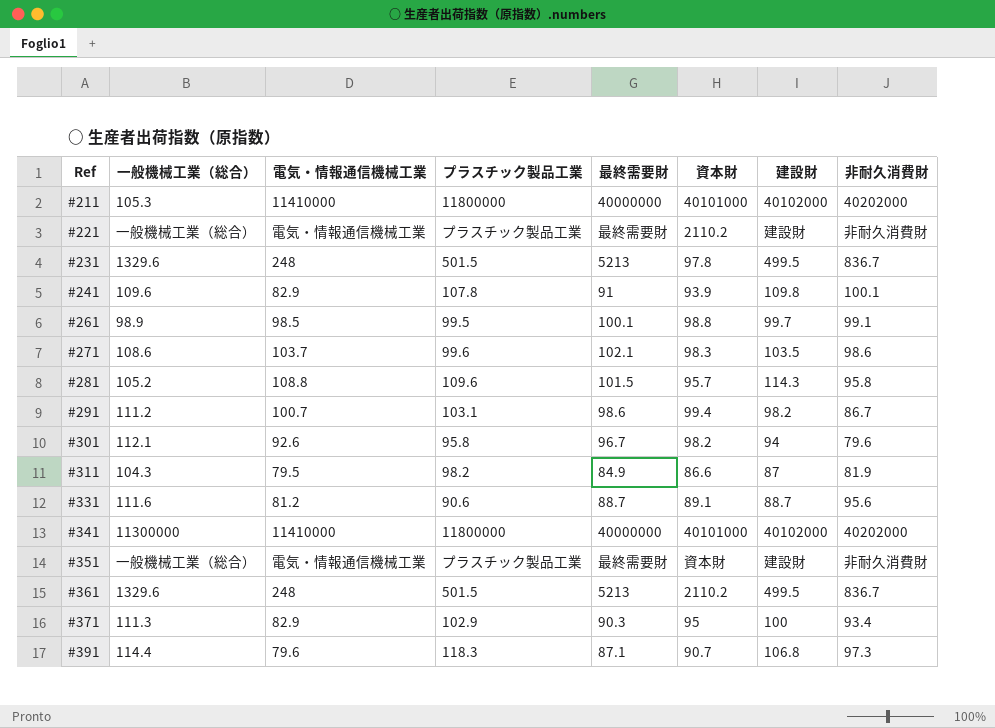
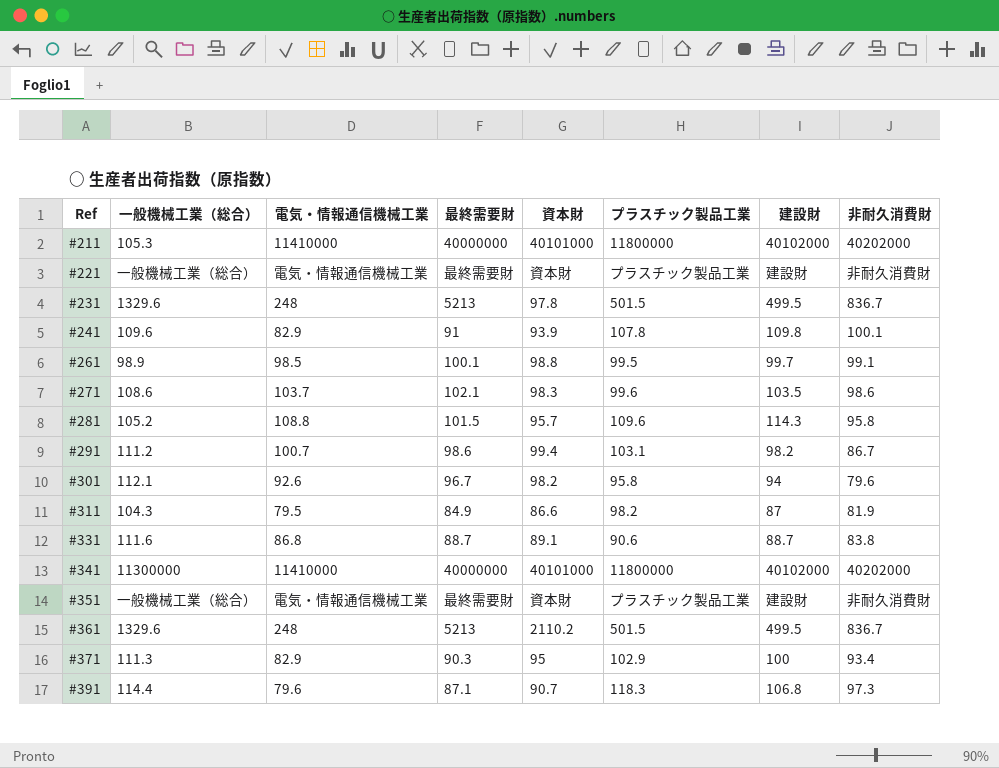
column プラスチック製品工業 | position: 4 -> 6
#221 | 資本財: 2110.2 -> 資本財
#331 | 電気・情報通信機械工業: 81.2 -> 86.8
#331 | 非耐久消費財: 95.6 -> 83.8

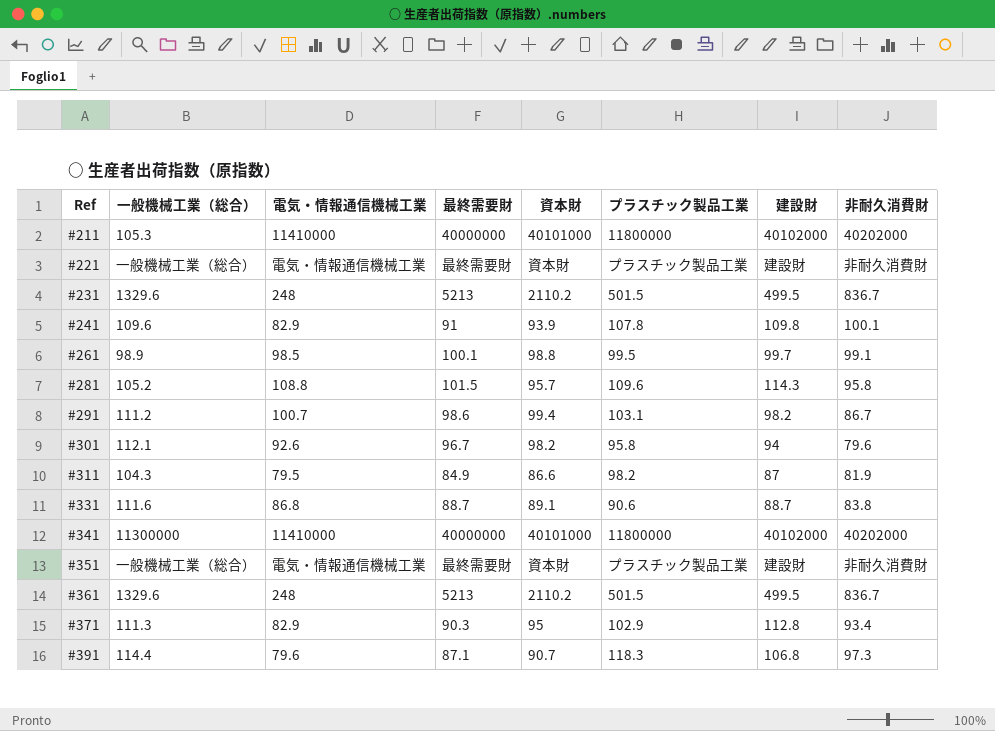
row #271: 108.6 | 103.7 | 102.1 | 98.3 | 99.6 | 103.5 | 98.6 -> none
#231 | 資本財: 97.8 -> 2110.2
#371 | 建設財: 100 -> 112.8

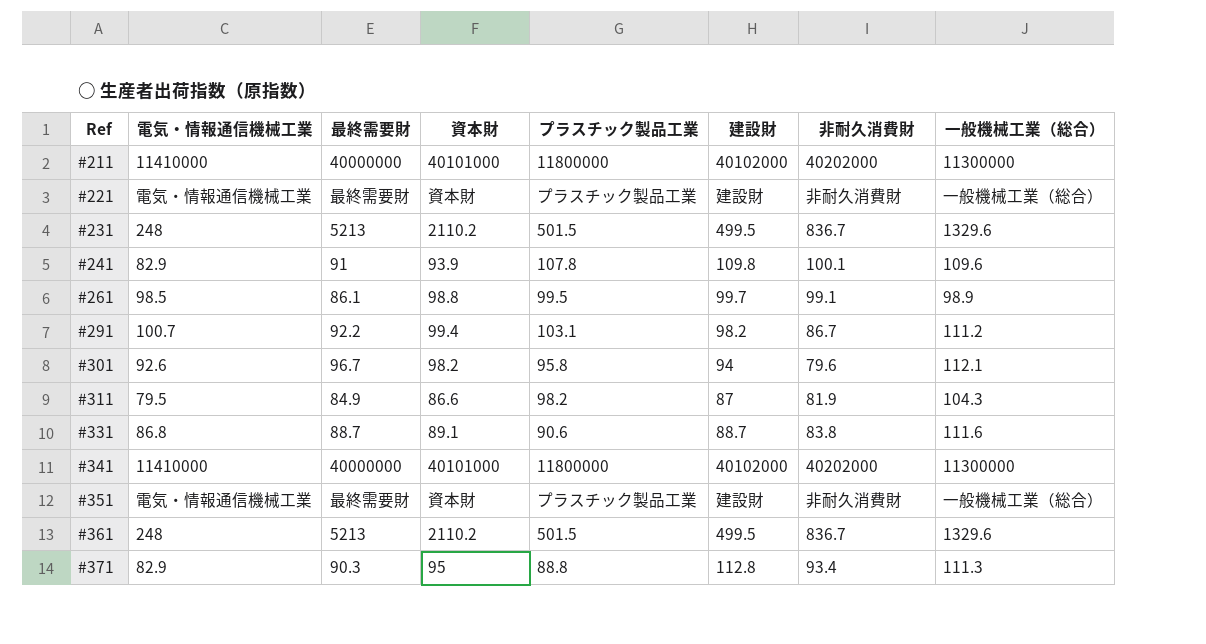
column 一般機械工業（総合） | position: 2 -> 8
row #281: 105.2 | 108.8 | 101.5 | 95.7 | 109.6 | 114.3 | 95.8 -> none
row #391: 114.4 | 79.6 | 87.1 | 90.7 | 118.3 | 106.8 | 97.3 -> none
#211 | 一般機械工業（総合）: 105.3 -> 11300000
#261 | 最終需要財: 100.1 -> 86.1
#291 | 最終需要財: 98.6 -> 92.2
#371 | プラスチック製品工業: 102.9 -> 88.8

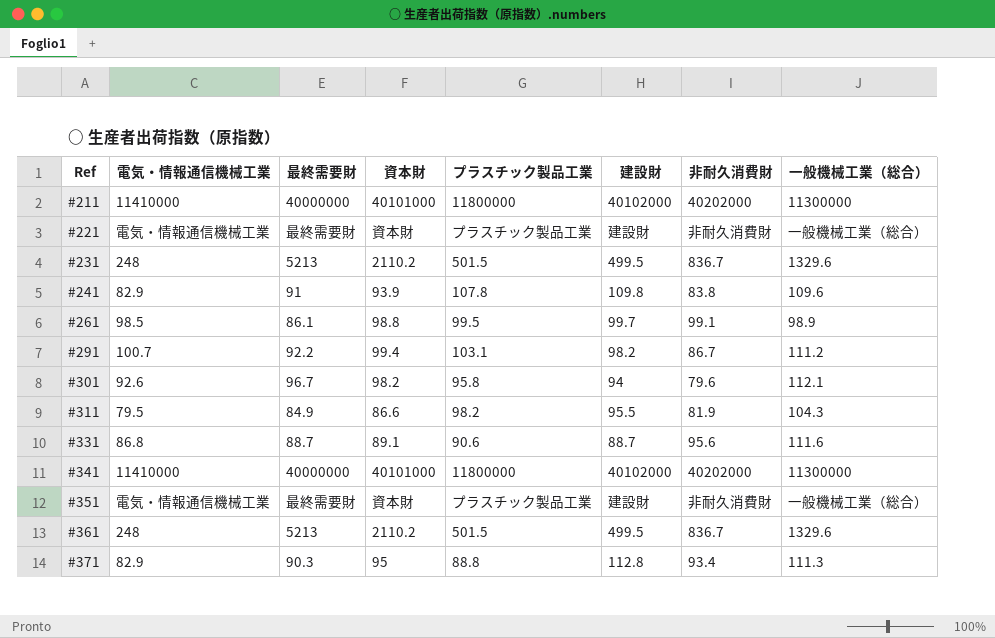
#241 | 非耐久消費財: 100.1 -> 83.8
#311 | 建設財: 87 -> 95.5
#331 | 非耐久消費財: 83.8 -> 95.6

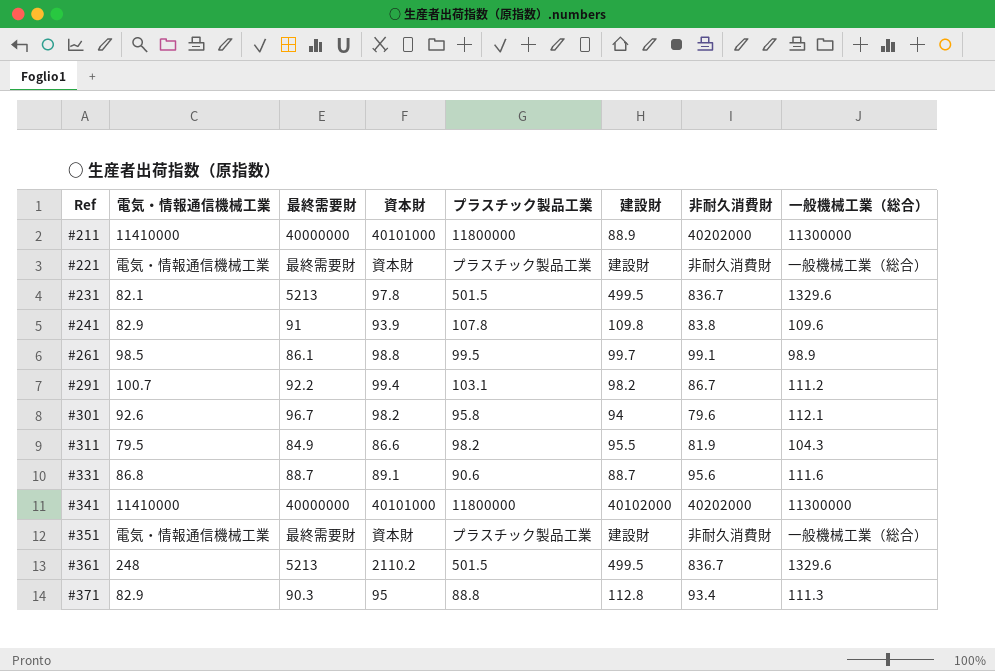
#211 | 建設財: 40102000 -> 88.9
#231 | 電気・情報通信機械工業: 248 -> 82.1
#231 | 資本財: 2110.2 -> 97.8

